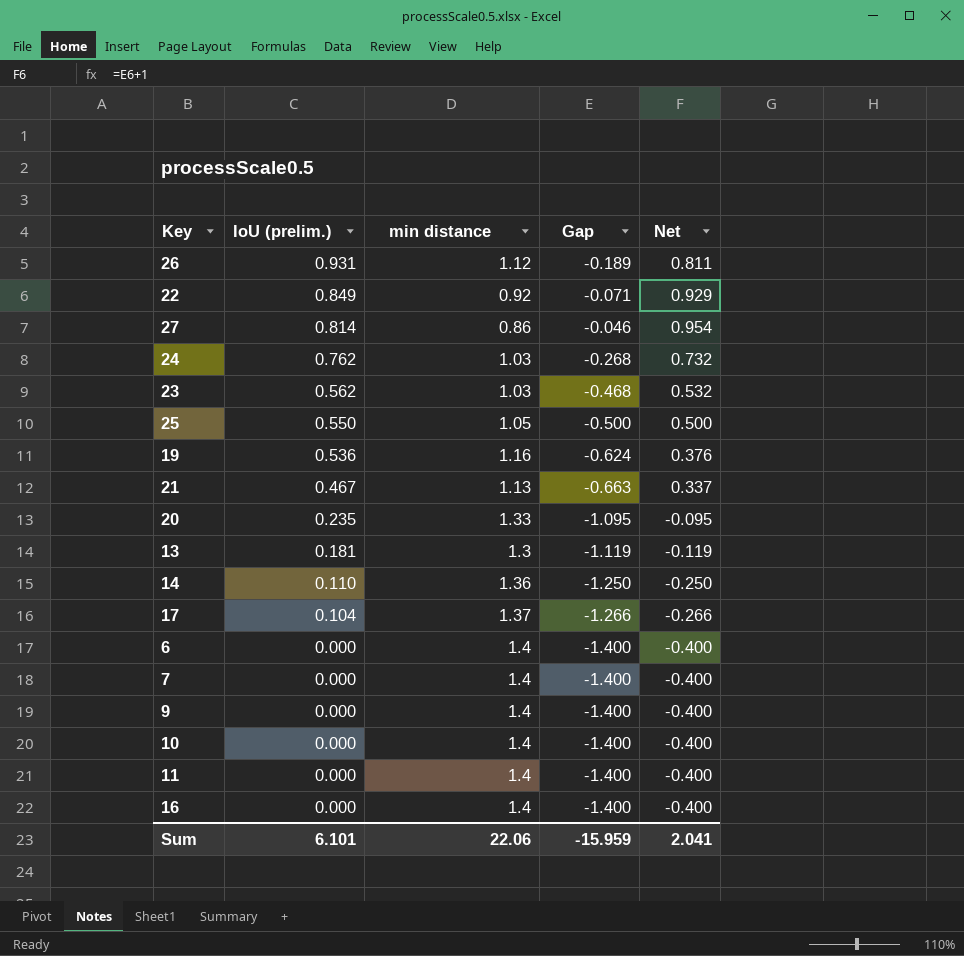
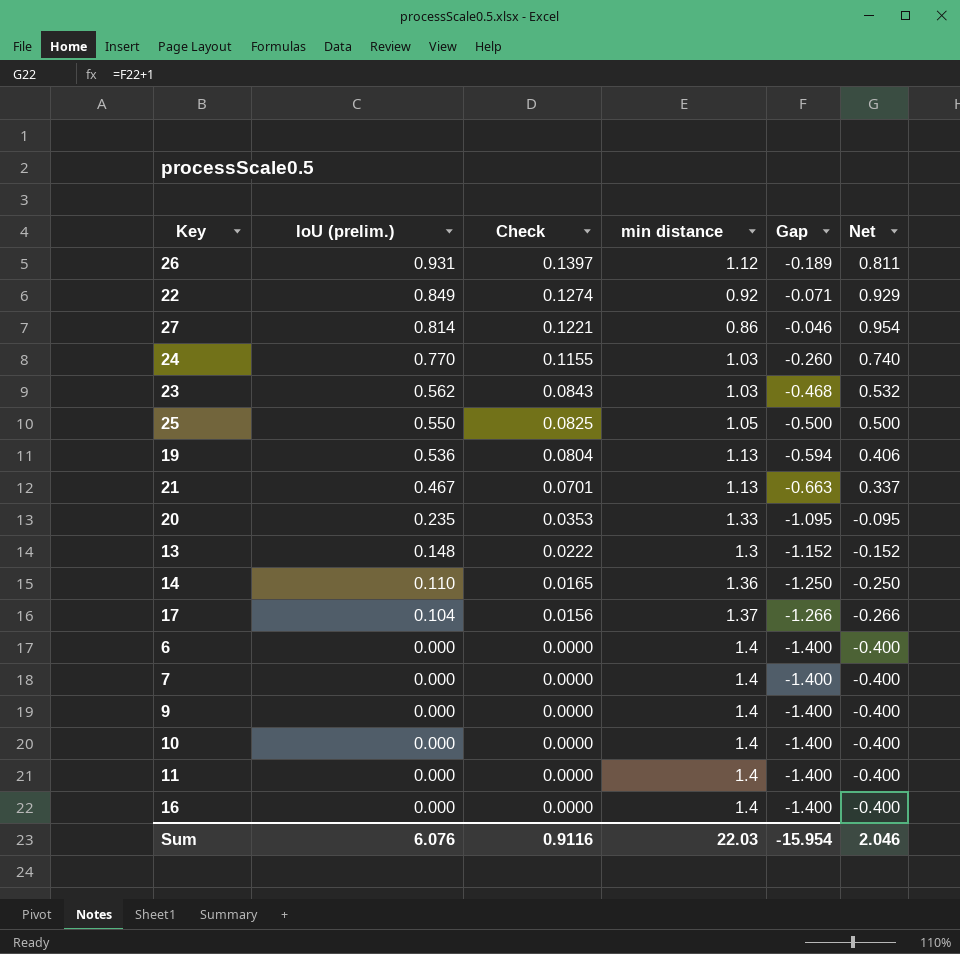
column Check | formula: none -> [IoU (prelim.)] * 0.15
24 | IoU (prelim.): 0.762 -> 0.770
24 | Gap: -0.268 -> -0.260
24 | Net: 0.732 -> 0.740
19 | min distance: 1.16 -> 1.13
19 | Gap: -0.624 -> -0.594
19 | Net: 0.376 -> 0.406
13 | IoU (prelim.): 0.181 -> 0.148
13 | Gap: -1.119 -> -1.152
13 | Net: -0.119 -> -0.152
Sum | IoU (prelim.): 6.101 -> 6.076
Sum | min distance: 22.06 -> 22.03
Sum | Gap: -15.959 -> -15.954
Sum | Net: 2.041 -> 2.046

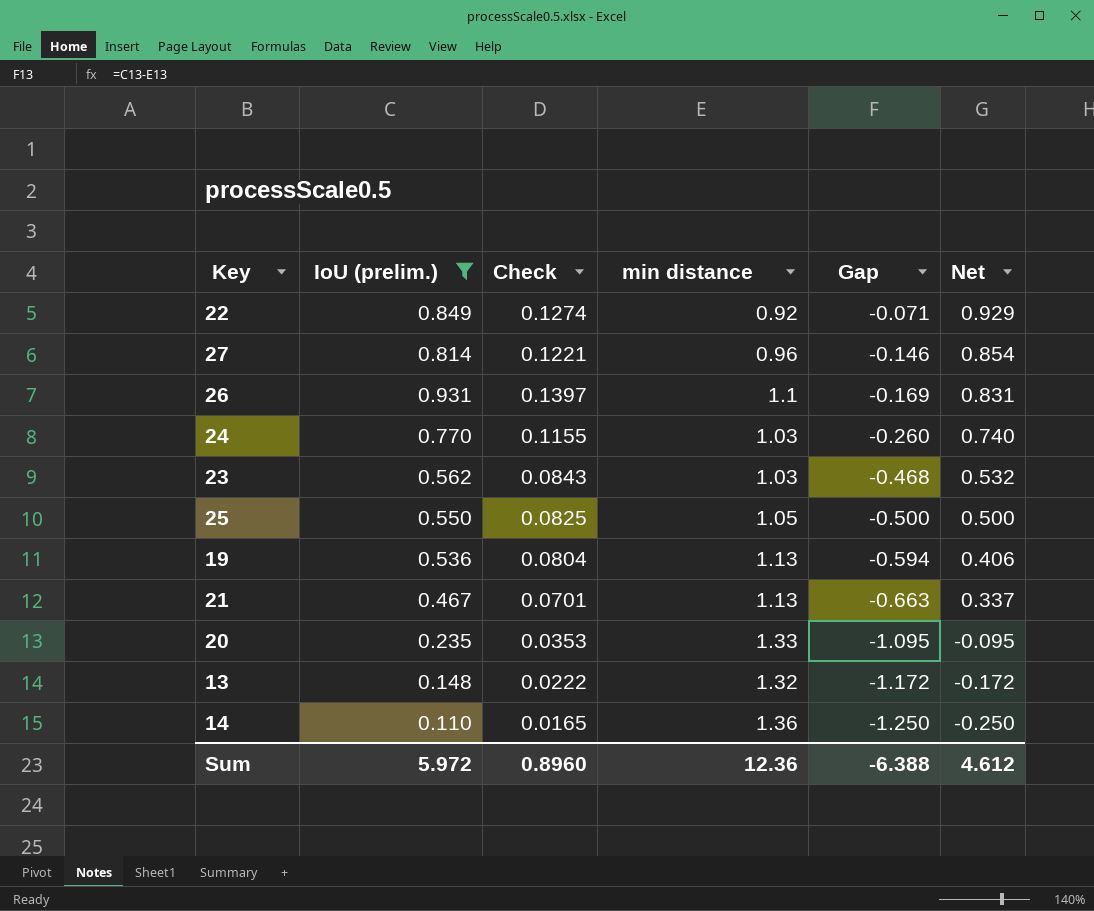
filter: none -> IoU (prelim.) >= 0.110
row order: IoU (prelim.) descending -> Gap descending
27 | min distance: 0.86 -> 0.96
27 | Gap: -0.046 -> -0.146
27 | Net: 0.954 -> 0.854
26 | min distance: 1.12 -> 1.1
26 | Gap: -0.189 -> -0.169
26 | Net: 0.811 -> 0.831
13 | min distance: 1.3 -> 1.32
13 | Gap: -1.152 -> -1.172
13 | Net: -0.152 -> -0.172
Sum | IoU (prelim.): 6.076 -> 5.972
Sum | Check: 0.9116 -> 0.8960
Sum | min distance: 22.03 -> 12.36
Sum | Gap: -15.954 -> -6.388
Sum | Net: 2.046 -> 4.612

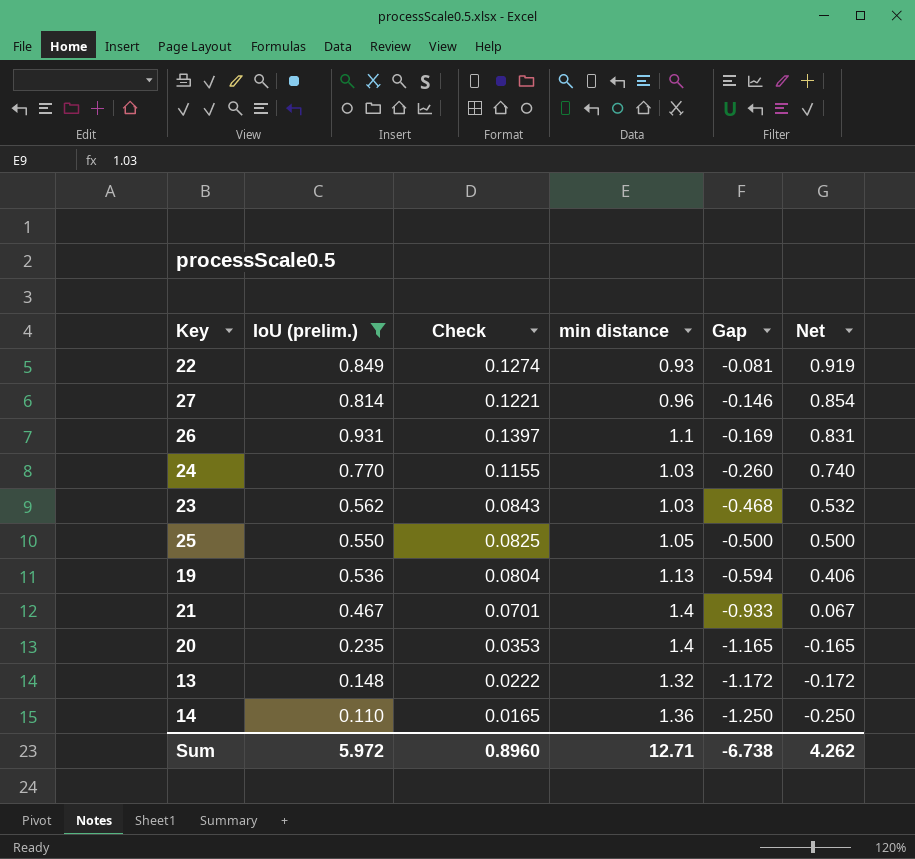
22 | min distance: 0.92 -> 0.93
22 | Gap: -0.071 -> -0.081
22 | Net: 0.929 -> 0.919
21 | min distance: 1.13 -> 1.4
21 | Gap: -0.663 -> -0.933
21 | Net: 0.337 -> 0.067
20 | min distance: 1.33 -> 1.4
20 | Gap: -1.095 -> -1.165
20 | Net: -0.095 -> -0.165
Sum | min distance: 12.36 -> 12.71
Sum | Gap: -6.388 -> -6.738
Sum | Net: 4.612 -> 4.262

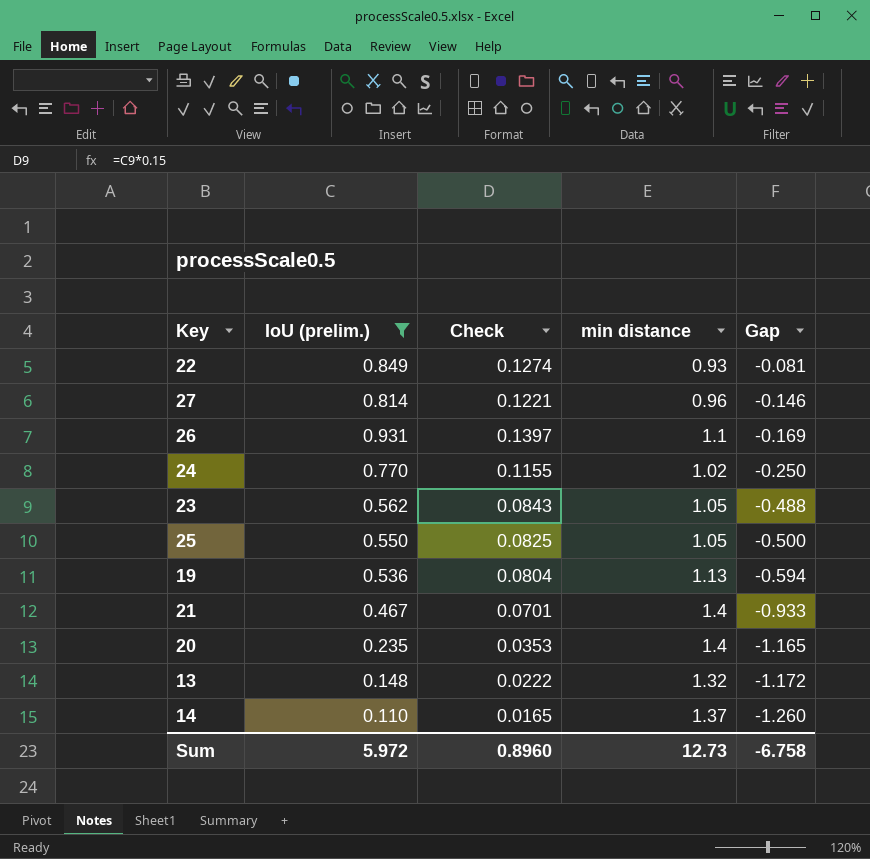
column Net | formula: [Gap] + 1 -> none
24 | min distance: 1.03 -> 1.02
24 | Gap: -0.260 -> -0.250
23 | min distance: 1.03 -> 1.05
23 | Gap: -0.468 -> -0.488
14 | min distance: 1.36 -> 1.37
14 | Gap: -1.250 -> -1.260
Sum | min distance: 12.71 -> 12.73
Sum | Gap: -6.738 -> -6.758

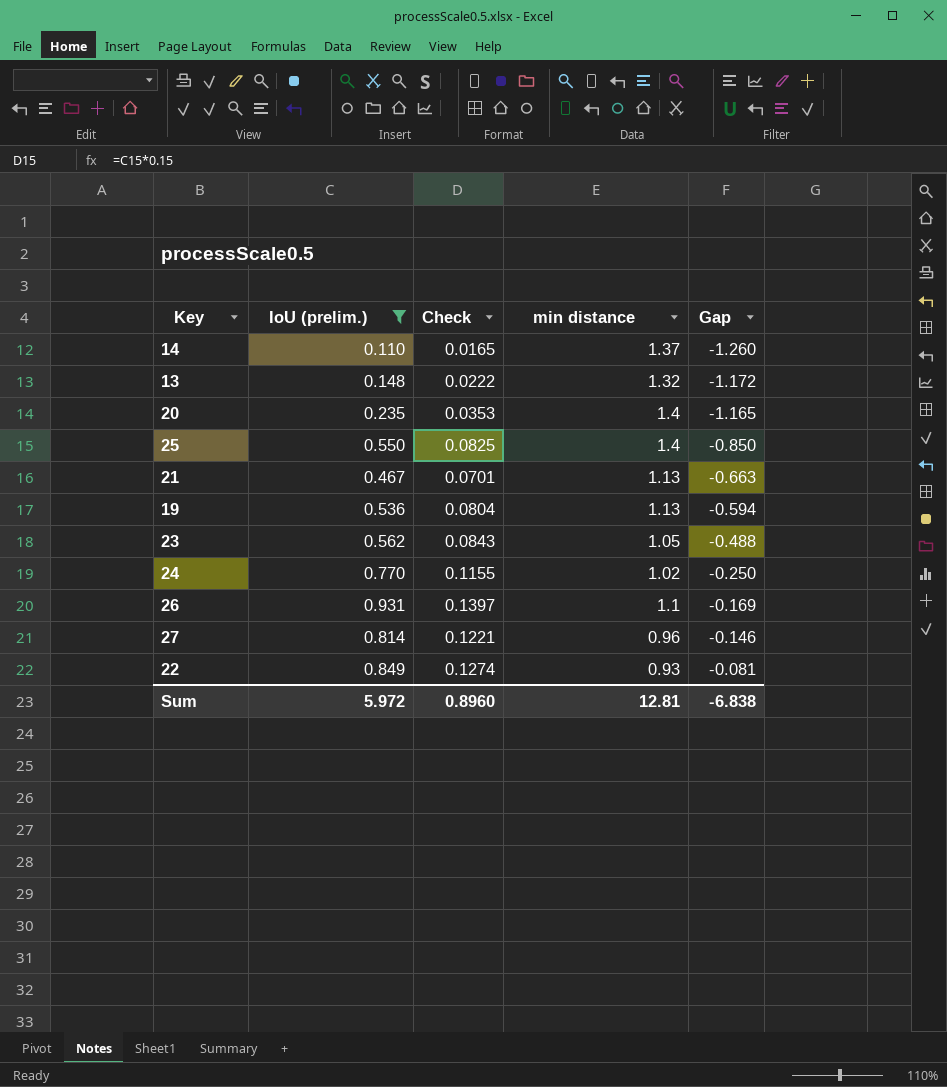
row order: Gap descending -> Gap ascending
25 | min distance: 1.05 -> 1.4
25 | Gap: -0.500 -> -0.850
21 | min distance: 1.4 -> 1.13
21 | Gap: -0.933 -> -0.663
Sum | min distance: 12.73 -> 12.81
Sum | Gap: -6.758 -> -6.838

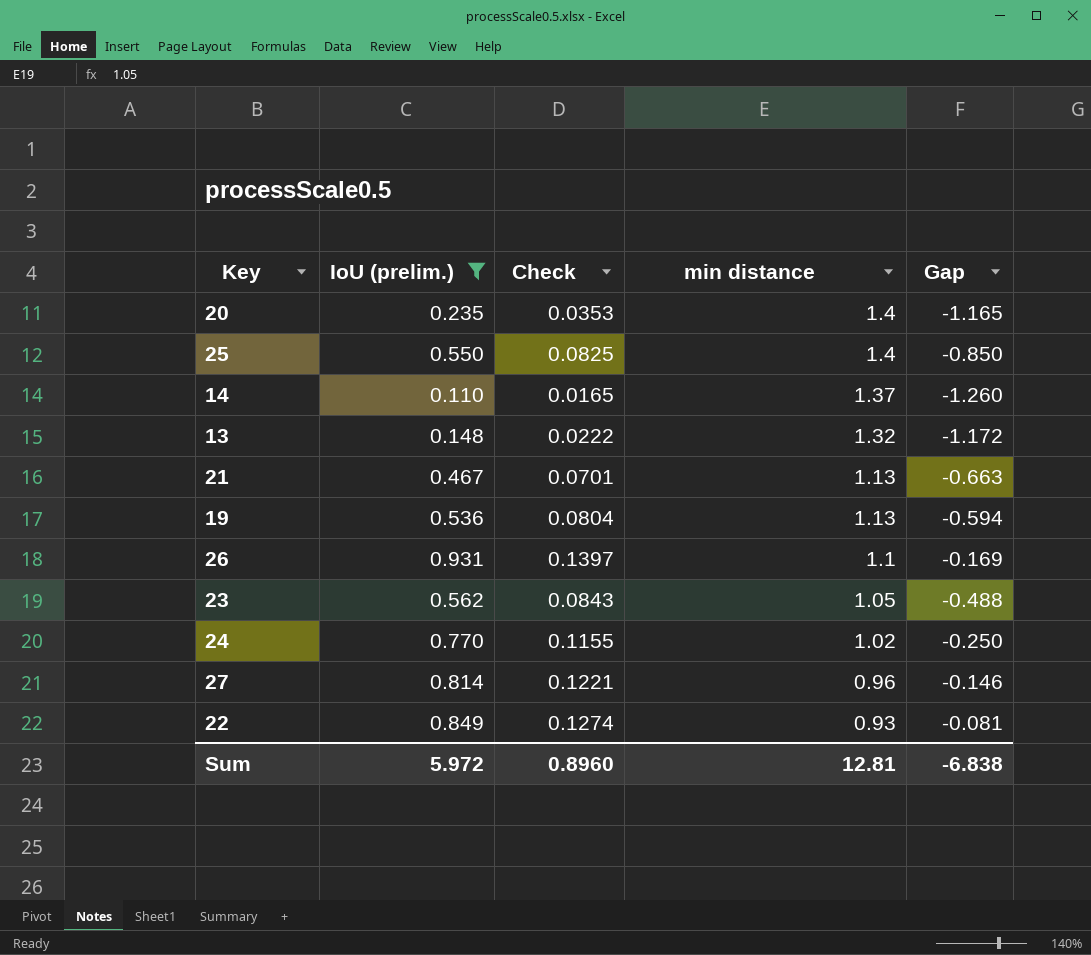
row order: Gap ascending -> min distance descending

